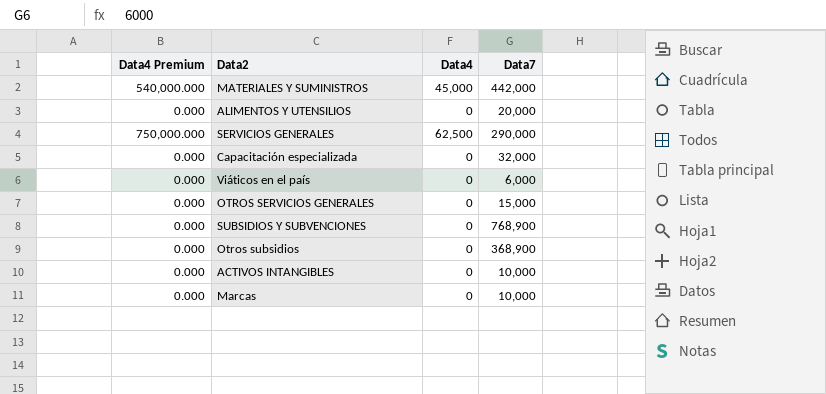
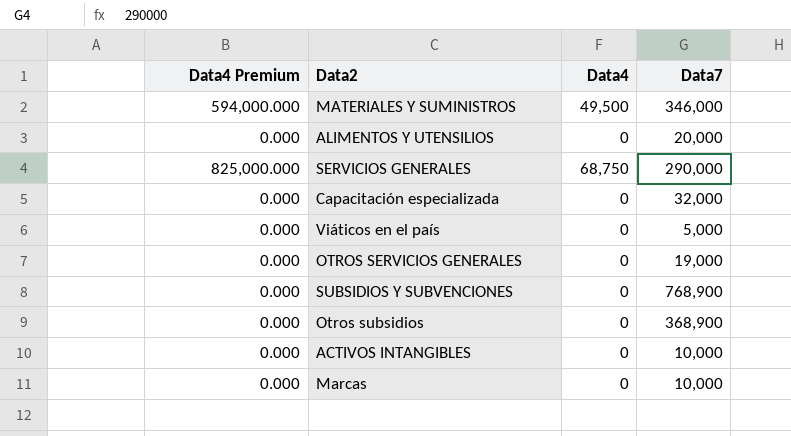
MATERIALES Y SUMINISTROS | Data4 Premium: 540,000.000 -> 594,000.000
MATERIALES Y SUMINISTROS | Data4: 45,000 -> 49,500
MATERIALES Y SUMINISTROS | Data7: 442,000 -> 346,000
SERVICIOS GENERALES | Data4 Premium: 750,000.000 -> 825,000.000
SERVICIOS GENERALES | Data4: 62,500 -> 68,750
Viáticos en el país | Data7: 6,000 -> 5,000
OTROS SERVICIOS GENERALES | Data7: 15,000 -> 19,000

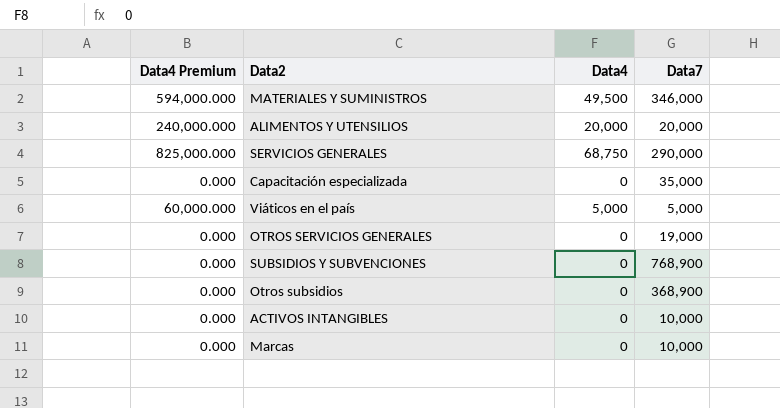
ALIMENTOS Y UTENSILIOS | Data4 Premium: 0.000 -> 240,000.000
ALIMENTOS Y UTENSILIOS | Data4: 0 -> 20,000
Capacitación especializada | Data7: 32,000 -> 35,000
Viáticos en el país | Data4 Premium: 0.000 -> 60,000.000
Viáticos en el país | Data4: 0 -> 5,000

